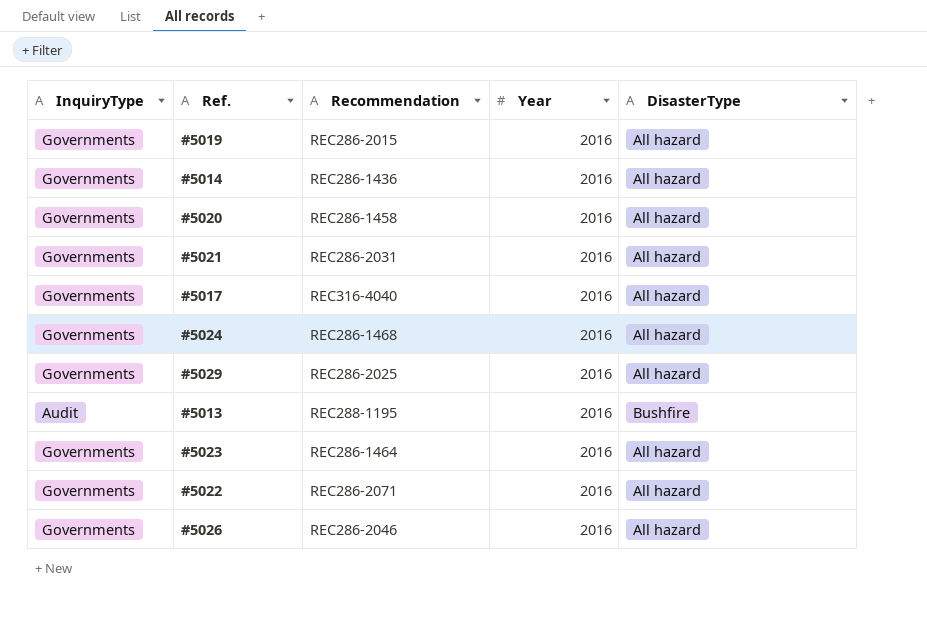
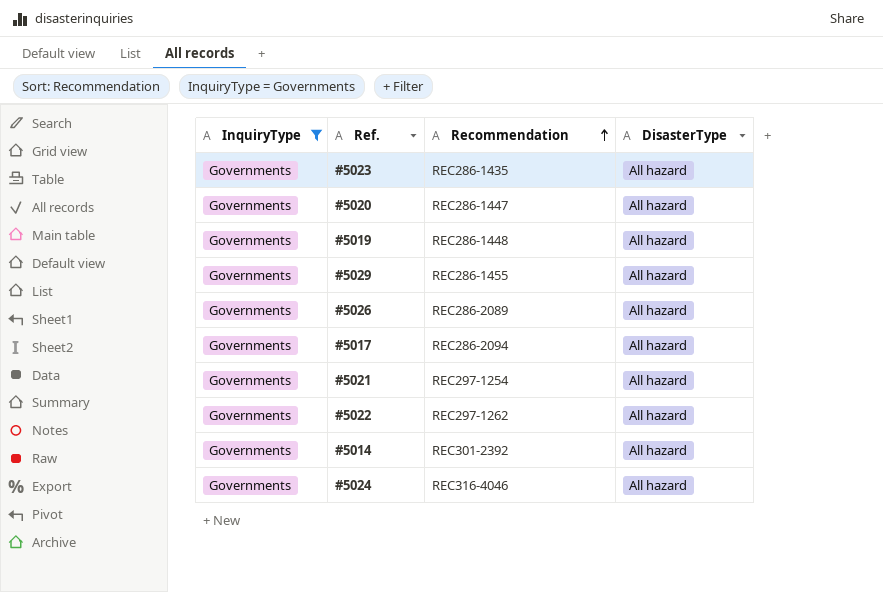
filter: none -> InquiryType = Governments
row order: none -> Recommendation ascending
column Year | position: 4 -> none
#5023 | Recommendation: REC286-1464 -> REC286-1435
#5020 | Recommendation: REC286-1458 -> REC286-1447
#5019 | Recommendation: REC286-2015 -> REC286-1448
#5029 | Recommendation: REC286-2025 -> REC286-1455
#5026 | Recommendation: REC286-2046 -> REC286-2089
#5017 | Recommendation: REC316-4040 -> REC286-2094
#5021 | Recommendation: REC286-2031 -> REC297-1254
#5022 | Recommendation: REC286-2071 -> REC297-1262
#5014 | Recommendation: REC286-1436 -> REC301-2392
#5024 | Recommendation: REC286-1468 -> REC316-4046

